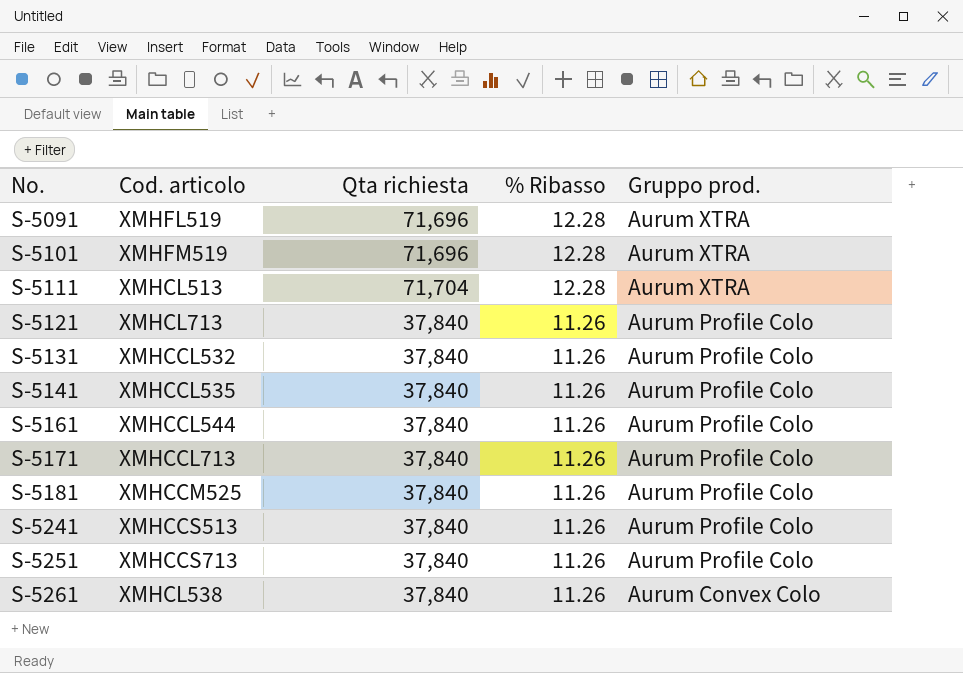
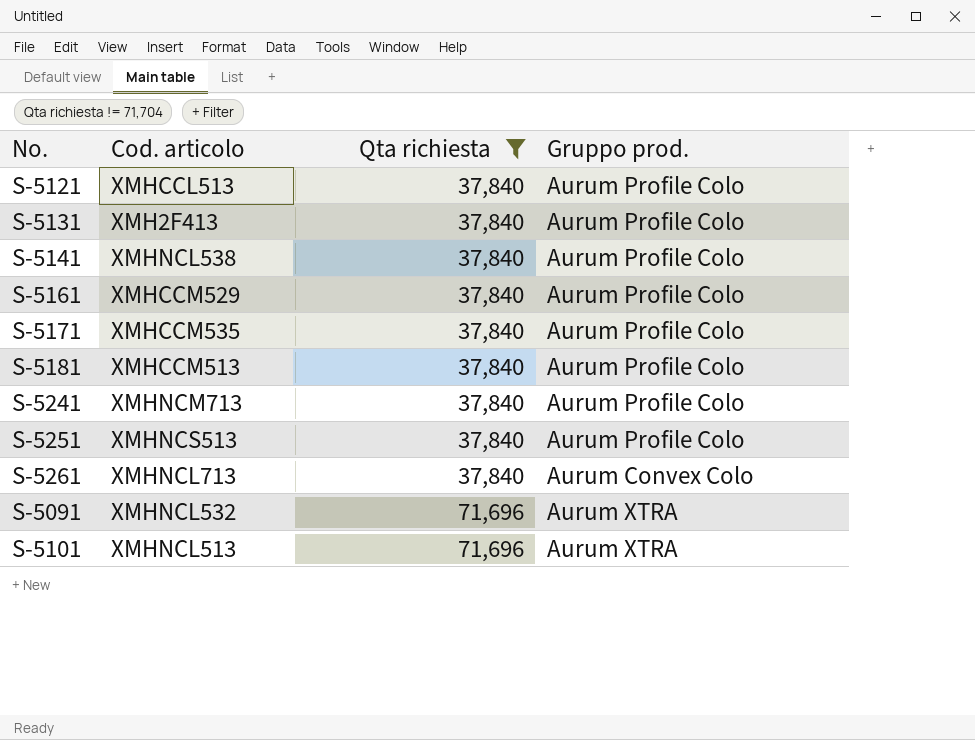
filter: none -> Qta richiesta != 71,704
row order: No. ascending -> Qta richiesta ascending
column % Ribasso | position: 4 -> none
S-5121 | Cod. articolo: XMHCL713 -> XMHCCL513
S-5131 | Cod. articolo: XMHCCL532 -> XMH2F413
S-5141 | Cod. articolo: XMHCCL535 -> XMHNCL538
S-5161 | Cod. articolo: XMHCCL544 -> XMHCCM529
S-5171 | Cod. articolo: XMHCCL713 -> XMHCCM535
S-5181 | Cod. articolo: XMHCCM525 -> XMHCCM513
S-5241 | Cod. articolo: XMHCCS513 -> XMHNCM713
S-5251 | Cod. articolo: XMHCCS713 -> XMHNCS513
S-5261 | Cod. articolo: XMHCL538 -> XMHNCL713
S-5091 | Cod. articolo: XMHFL519 -> XMHNCL532
S-5101 | Cod. articolo: XMHFM519 -> XMHNCL513

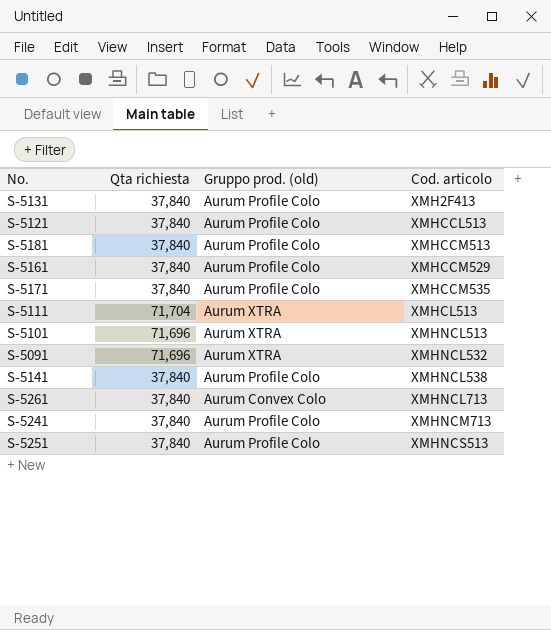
filter: Qta richiesta != 71,704 -> none
row order: Qta richiesta ascending -> Cod. articolo ascending
column name: Gruppo prod. -> Gruppo prod. (old)
column Cod. articolo | position: 2 -> 4

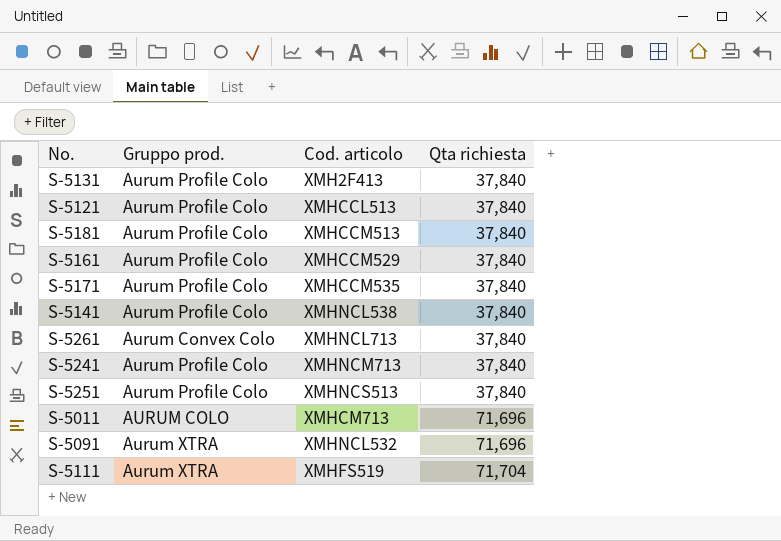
row order: Cod. articolo ascending -> Qta richiesta ascending
column name: Gruppo prod. (old) -> Gruppo prod.
column Qta richiesta | position: 2 -> 4
row S-5101: 71,696 | Aurum XTRA | XMHNCL513 -> none
row S-5011: none -> AURUM COLO | XMHCM713 | 71,696
S-5111 | Cod. articolo: XMHCL513 -> XMHFS519

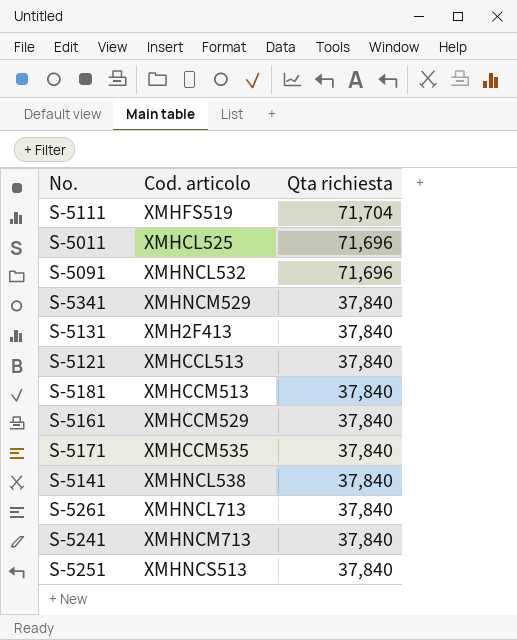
row order: Qta richiesta ascending -> Qta richiesta descending
column Gruppo prod. | position: 2 -> none
S-5011 | Cod. articolo: XMHCM713 -> XMHCL525
row S-5341: none -> XMHNCM529 | 37,840

